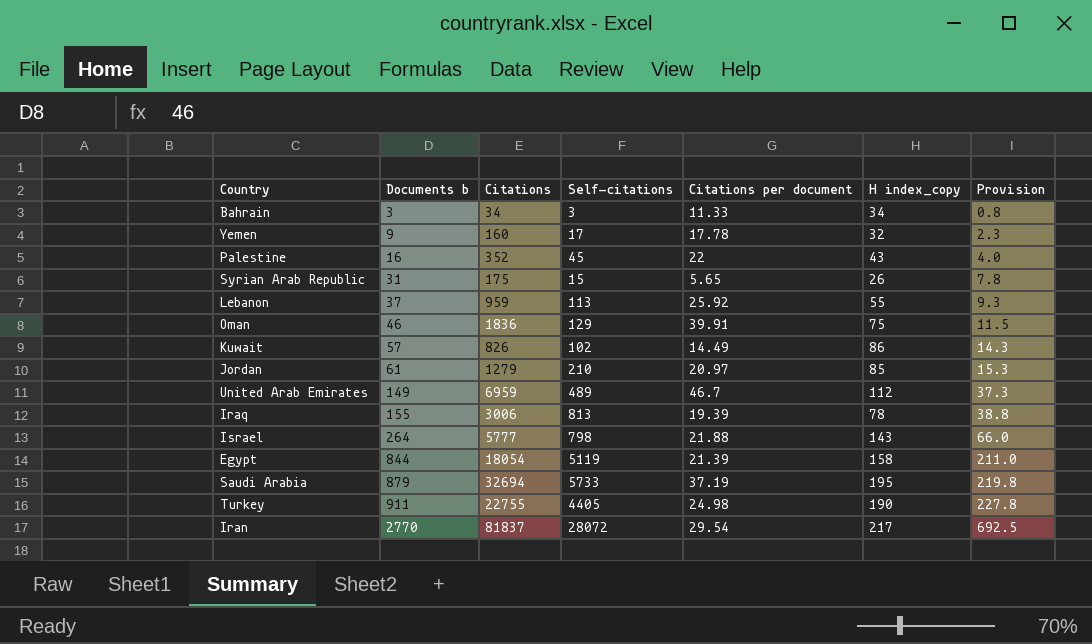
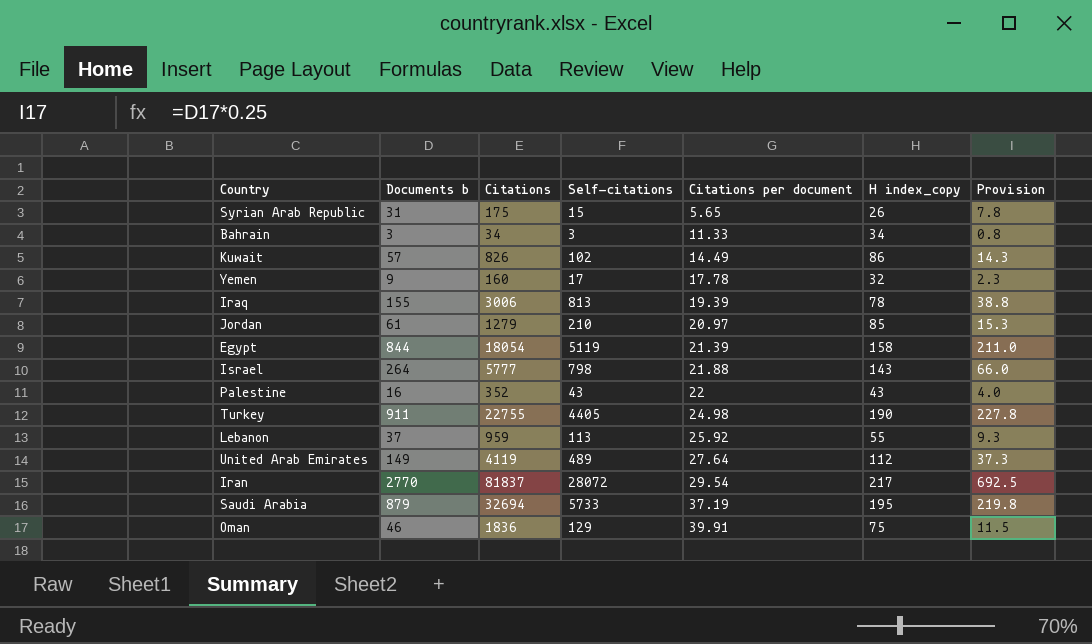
row order: Documents b ascending -> Citations per document ascending
Palestine | Self-citations: 45 -> 43
United Arab Emirates | Citations: 6959 -> 4119
United Arab Emirates | Citations per document: 46.7 -> 27.64

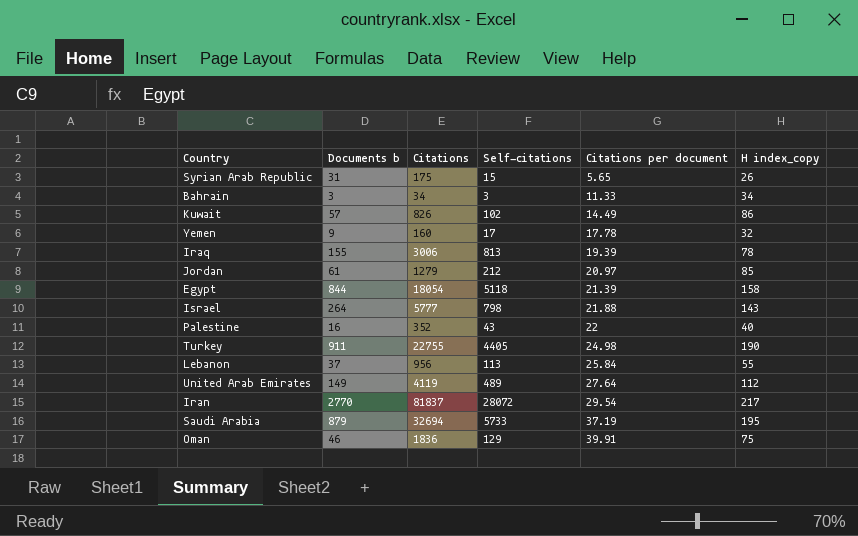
column Provision | formula: [Documents b] * 0.25 -> none
Jordan | Self-citations: 210 -> 212
Egypt | Self-citations: 5119 -> 5118
Palestine | H index_copy: 43 -> 40
Lebanon | Citations: 959 -> 956
Lebanon | Citations per document: 25.92 -> 25.84

